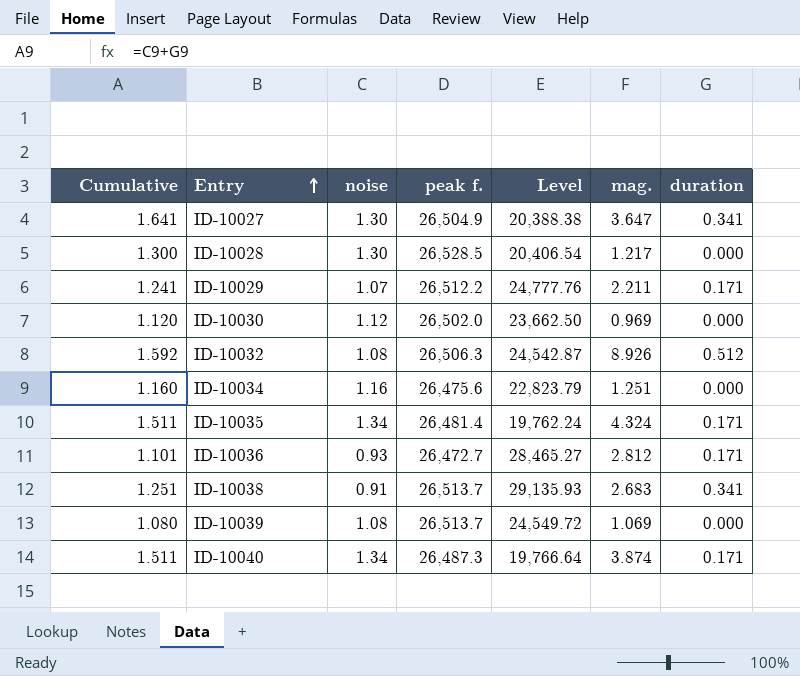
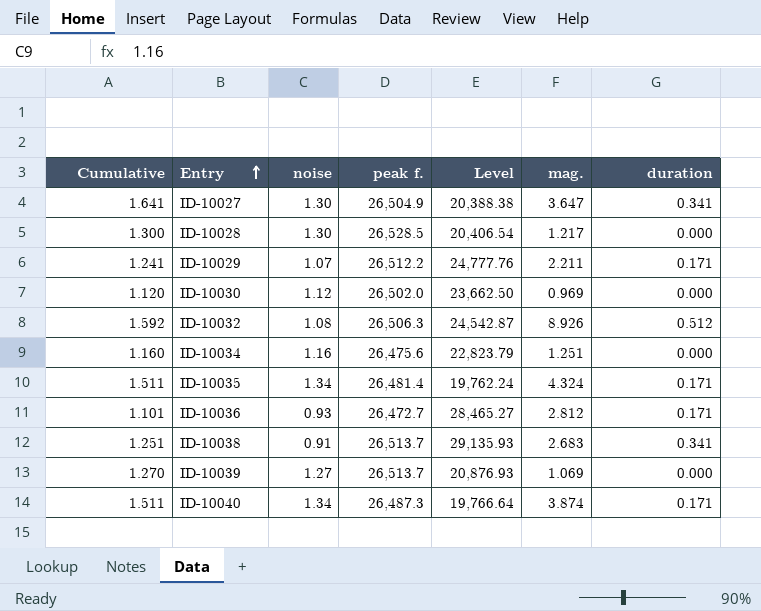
ID-10039 | Cumulative: 1.080 -> 1.270
ID-10039 | noise: 1.08 -> 1.27
ID-10039 | Level: 24,549.72 -> 20,876.93

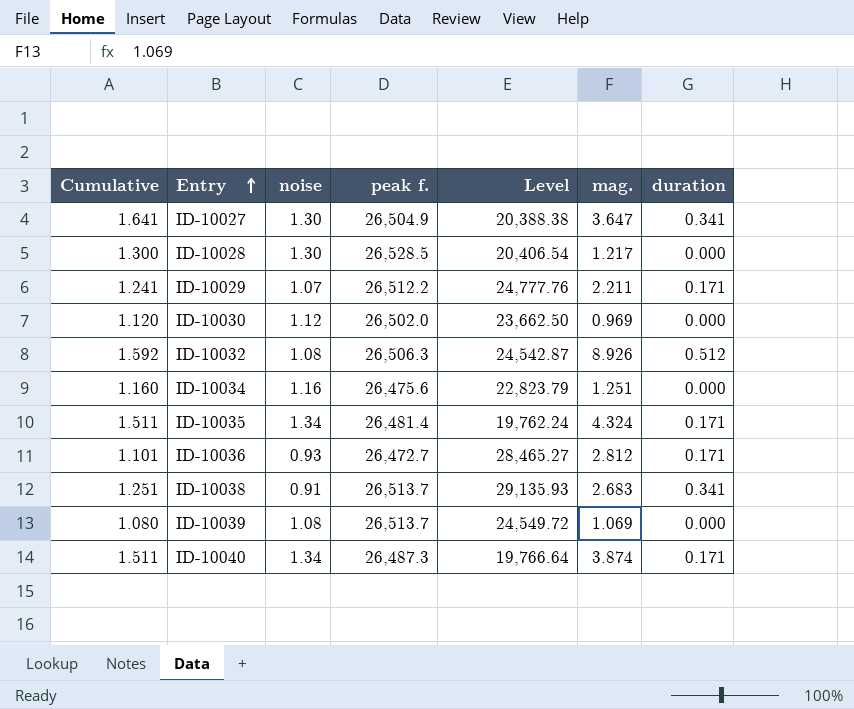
ID-10039 | Cumulative: 1.270 -> 1.080
ID-10039 | noise: 1.27 -> 1.08
ID-10039 | Level: 20,876.93 -> 24,549.72

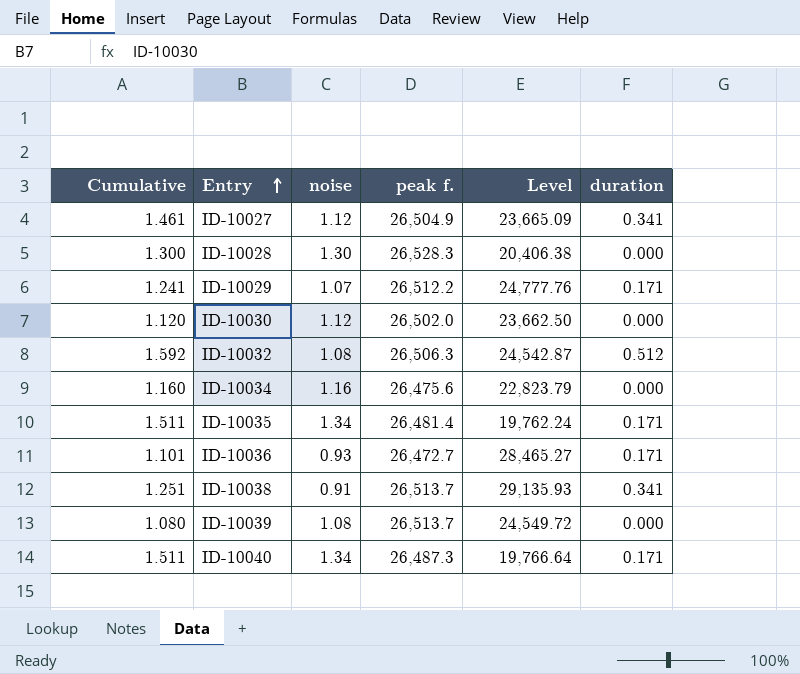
column mag. | position: 6 -> none
ID-10027 | Cumulative: 1.641 -> 1.461
ID-10027 | noise: 1.30 -> 1.12
ID-10027 | Level: 20,388.38 -> 23,665.09
ID-10028 | peak f.: 26,528.5 -> 26,528.3
ID-10028 | Level: 20,406.54 -> 20,406.38

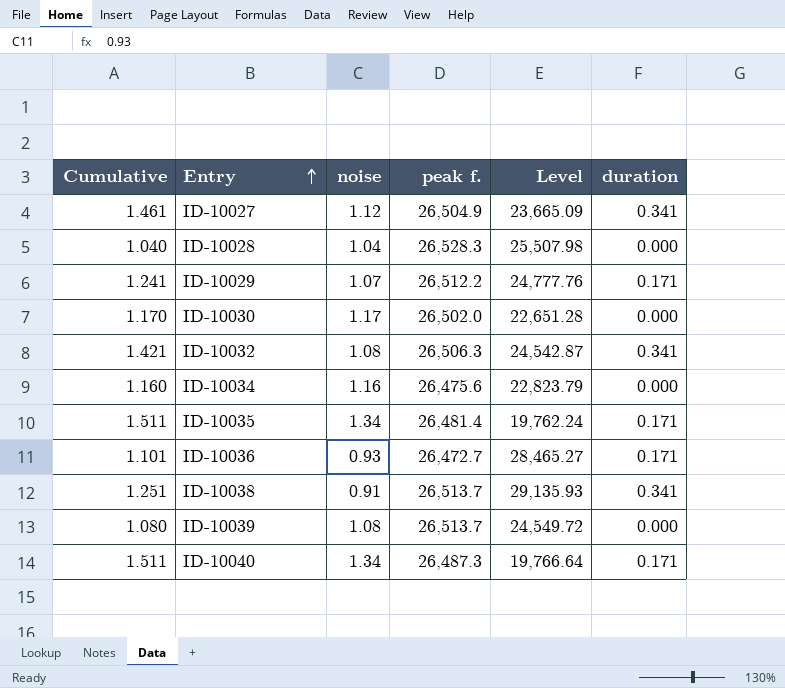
ID-10028 | Cumulative: 1.300 -> 1.040
ID-10028 | noise: 1.30 -> 1.04
ID-10028 | Level: 20,406.38 -> 25,507.98
ID-10030 | Cumulative: 1.120 -> 1.170
ID-10030 | noise: 1.12 -> 1.17
ID-10030 | Level: 23,662.50 -> 22,651.28
ID-10032 | Cumulative: 1.592 -> 1.421
ID-10032 | duration: 0.512 -> 0.341

